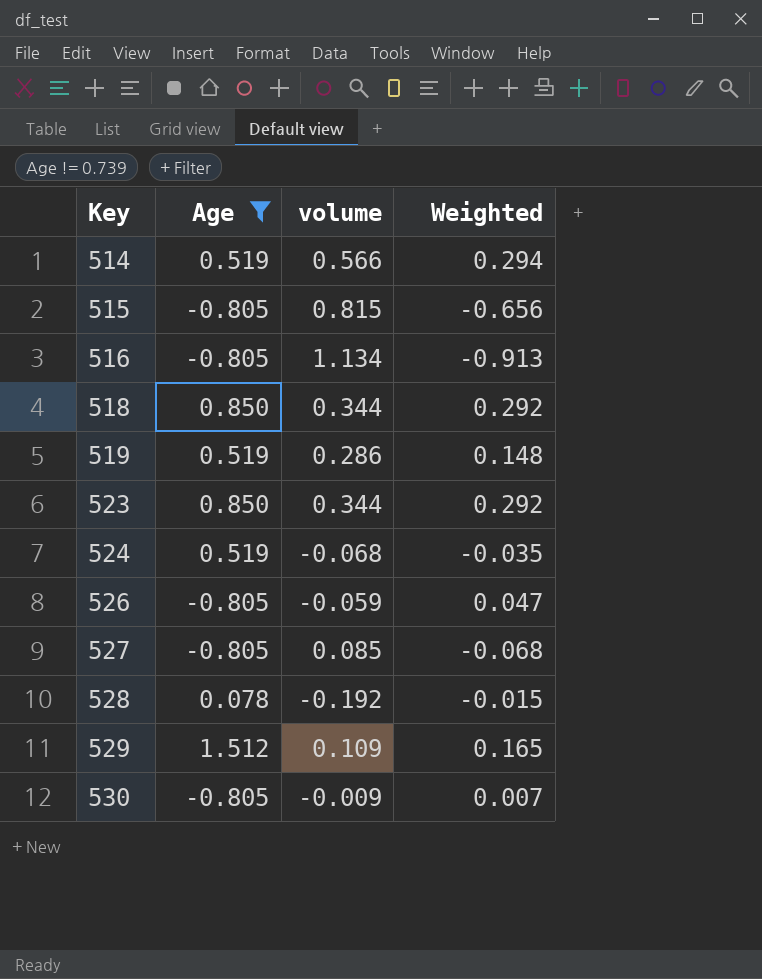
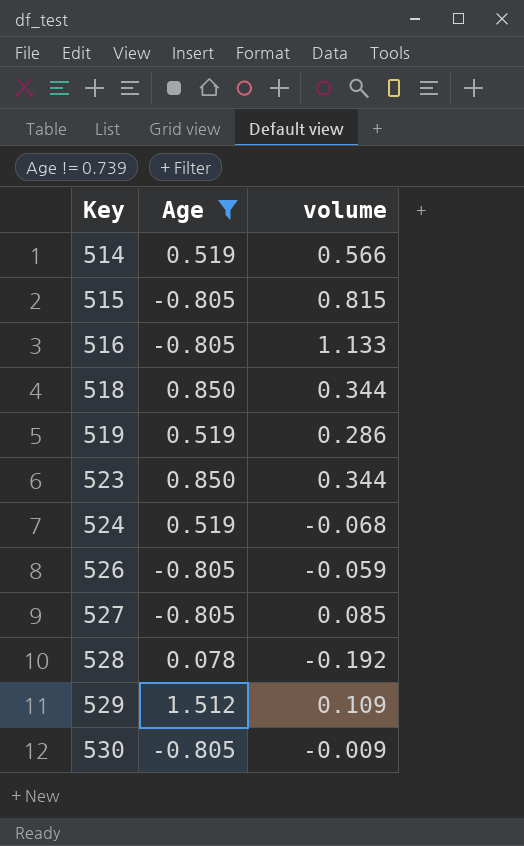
column Weighted | formula: [Age] * [volume] -> none
516 | volume: 1.134 -> 1.133

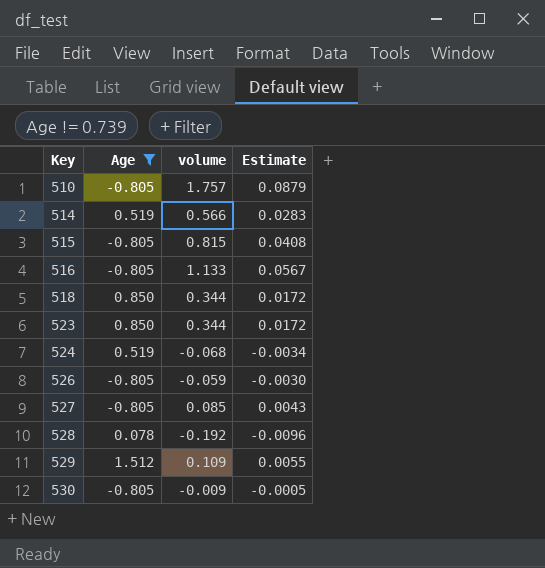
column Estimate | formula: none -> [volume] * 0.05
row 519: 0.519 | 0.286 -> none
row 510: none -> -0.805 | 1.757 | 0.0879

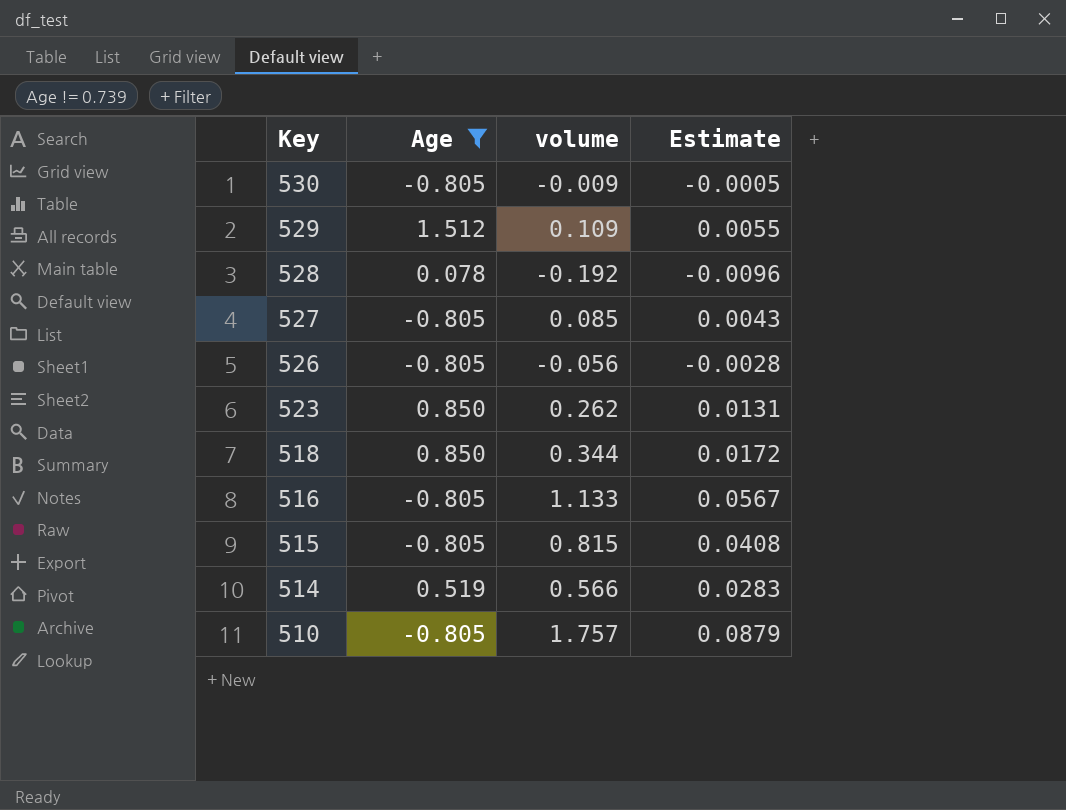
row order: Key ascending -> Key descending
row 524: 0.519 | -0.068 | -0.0034 -> none
526 | volume: -0.059 -> -0.056
526 | Estimate: -0.0030 -> -0.0028
523 | volume: 0.344 -> 0.262
523 | Estimate: 0.0172 -> 0.0131

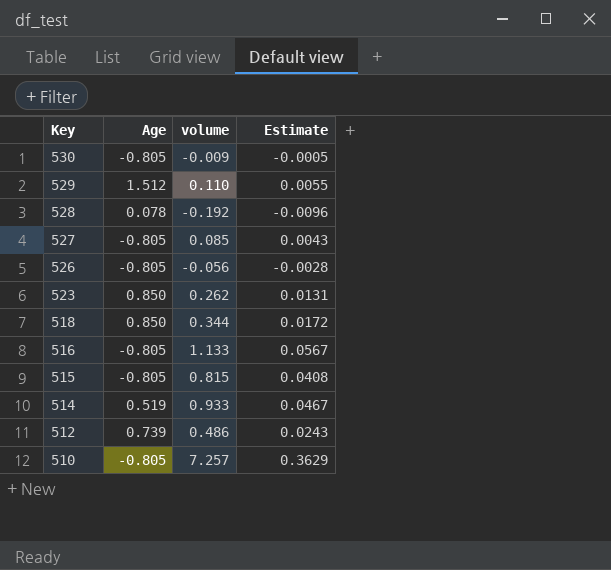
filter: Age != 0.739 -> none
529 | volume: 0.109 -> 0.110
514 | volume: 0.566 -> 0.933
514 | Estimate: 0.0283 -> 0.0467
510 | volume: 1.757 -> 7.257
510 | Estimate: 0.0879 -> 0.3629

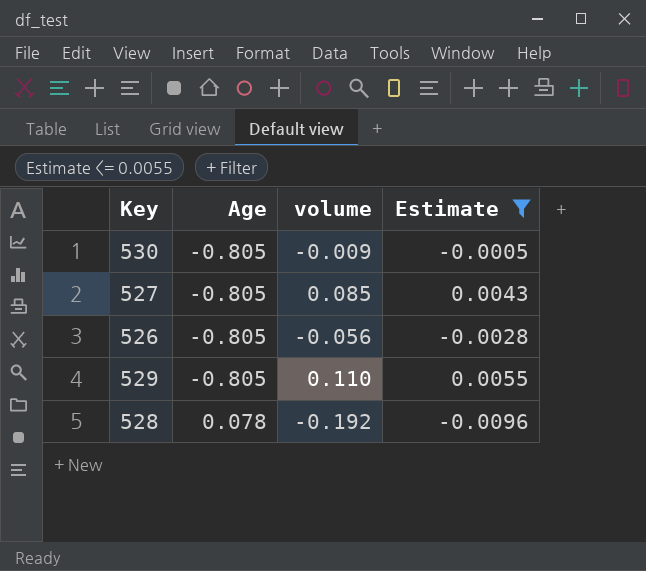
filter: none -> Estimate <= 0.0055
row order: Key descending -> Age ascending
529 | Age: 1.512 -> -0.805

